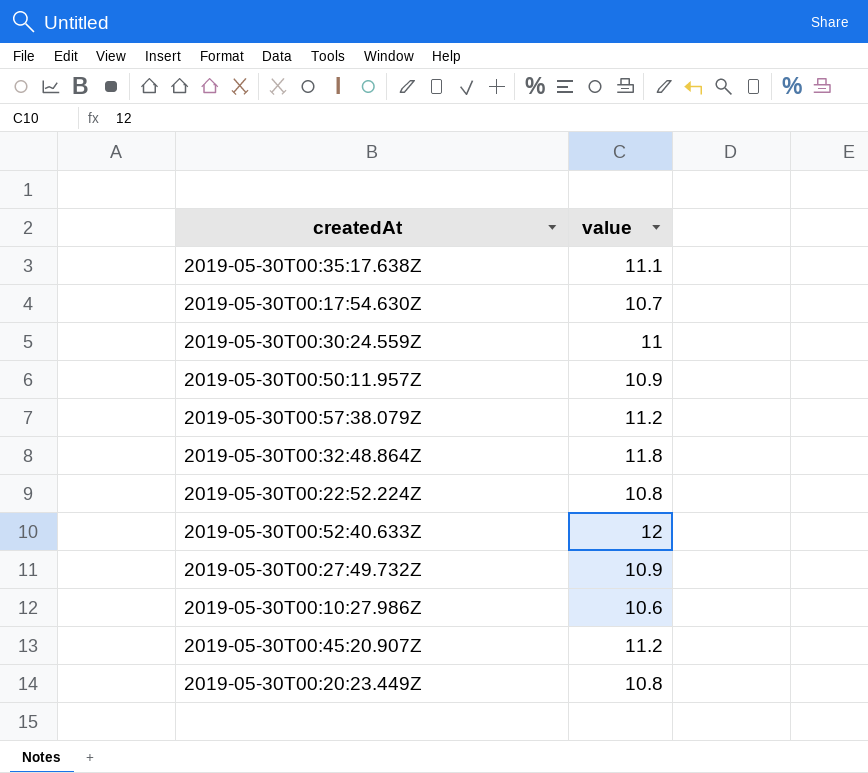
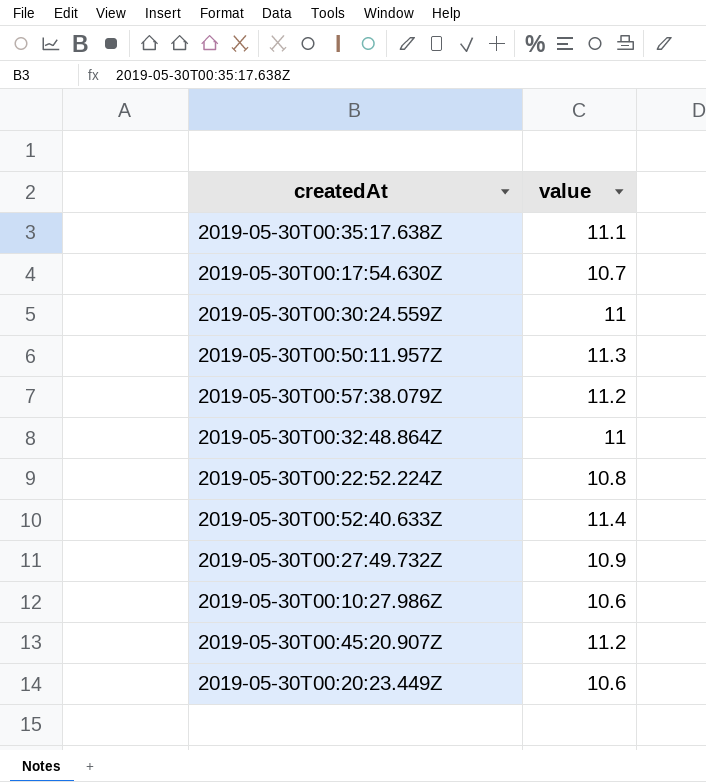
2019-05-30T00:50:11.957Z | value: 10.9 -> 11.3
2019-05-30T00:32:48.864Z | value: 11.8 -> 11
2019-05-30T00:52:40.633Z | value: 12 -> 11.4
2019-05-30T00:20:23.449Z | value: 10.8 -> 10.6

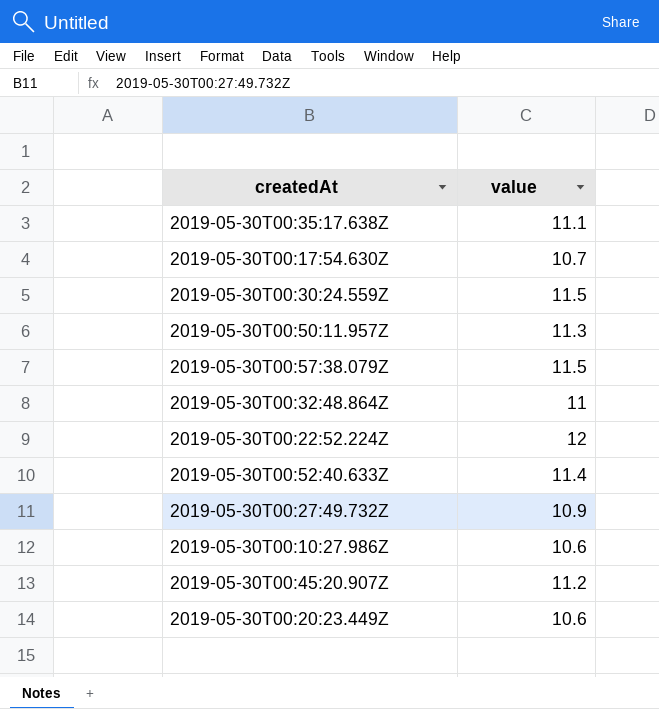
2019-05-30T00:30:24.559Z | value: 11 -> 11.5
2019-05-30T00:57:38.079Z | value: 11.2 -> 11.5
2019-05-30T00:22:52.224Z | value: 10.8 -> 12

